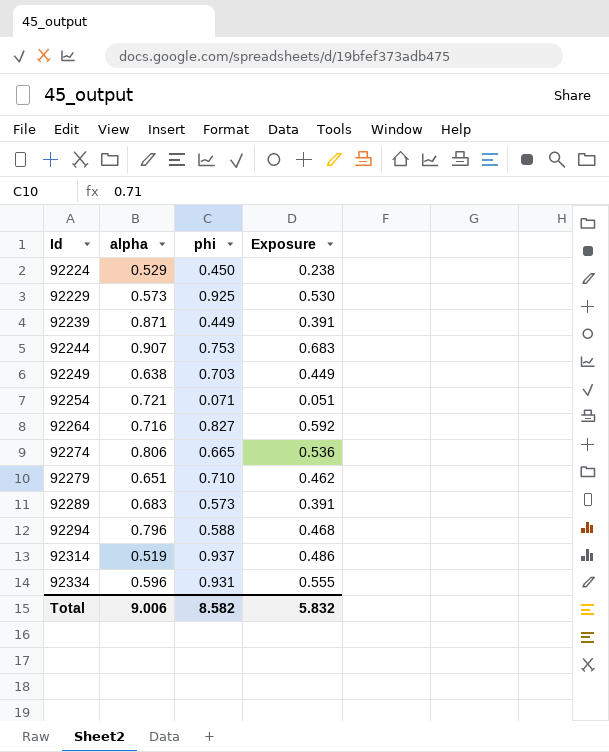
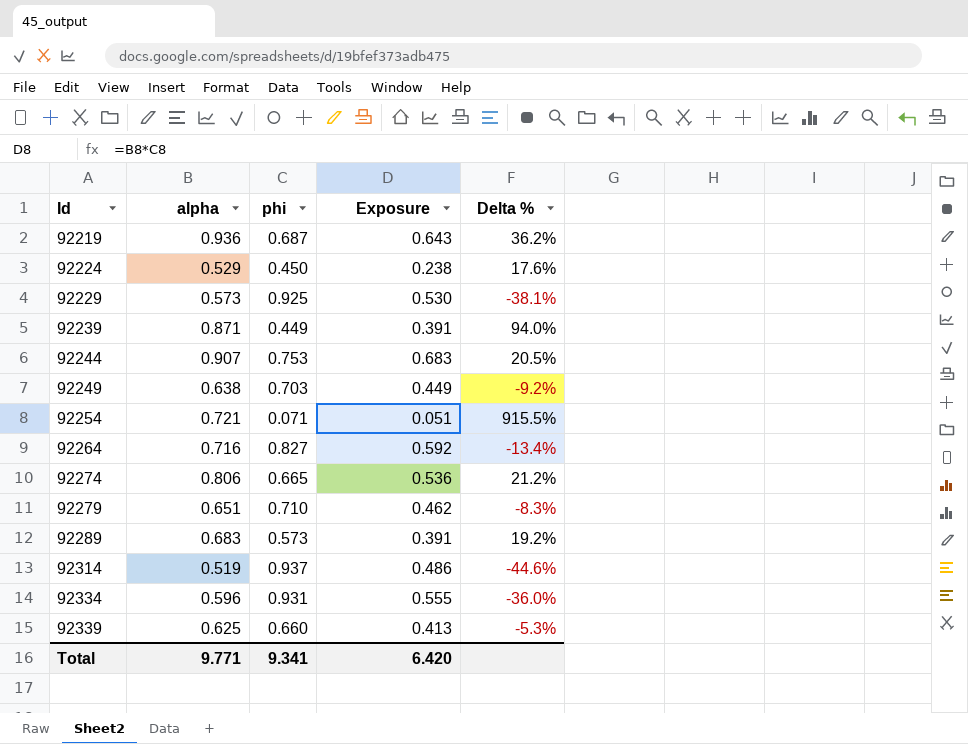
column Delta % | formula: none -> ([alpha] - [phi]) / [phi]
row 92294: 0.796 | 0.588 | 0.468 -> none
row 92219: none -> 0.936 | 0.687 | 0.643 | 36.2%
row 92339: none -> 0.625 | 0.660 | 0.413 | -5.3%
Total | alpha: 9.006 -> 9.771
Total | phi: 8.582 -> 9.341
Total | Exposure: 5.832 -> 6.420

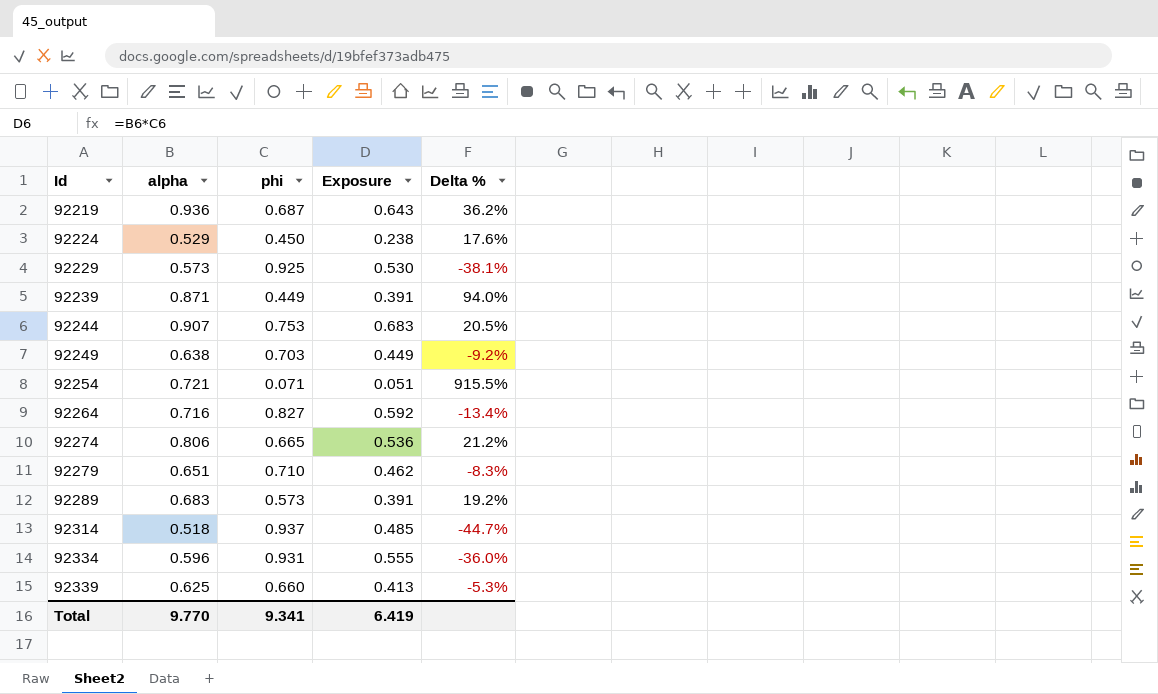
92314 | alpha: 0.519 -> 0.518
92314 | Exposure: 0.486 -> 0.485
92314 | Delta %: -44.6% -> -44.7%
Total | alpha: 9.771 -> 9.770
Total | Exposure: 6.420 -> 6.419

